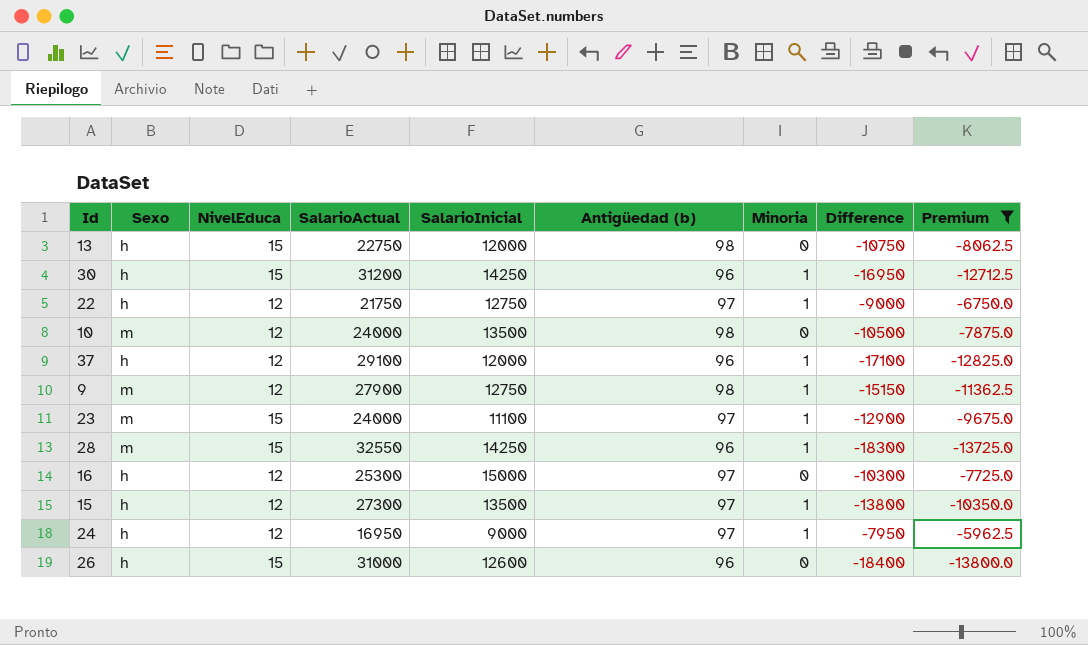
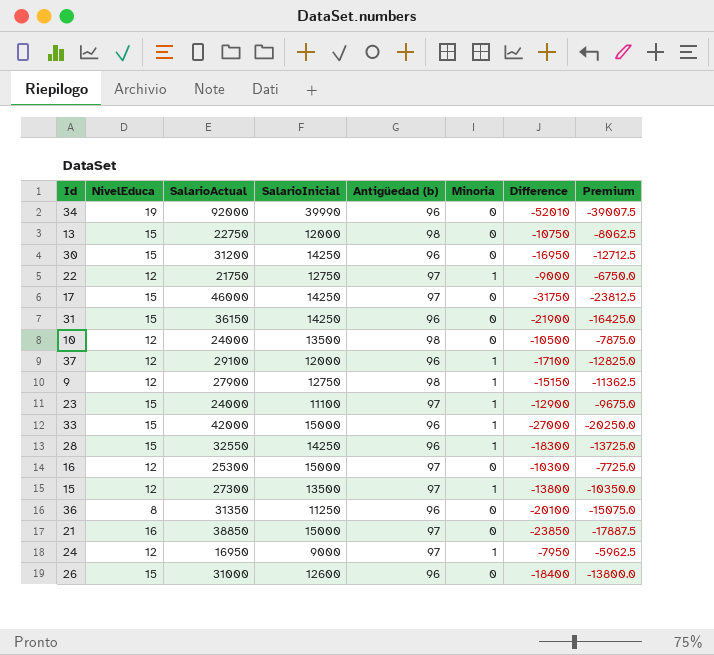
filter: Premium >= -13800.0 -> none
column Sexo | position: 2 -> none
30 | Minoria: 1 -> 0

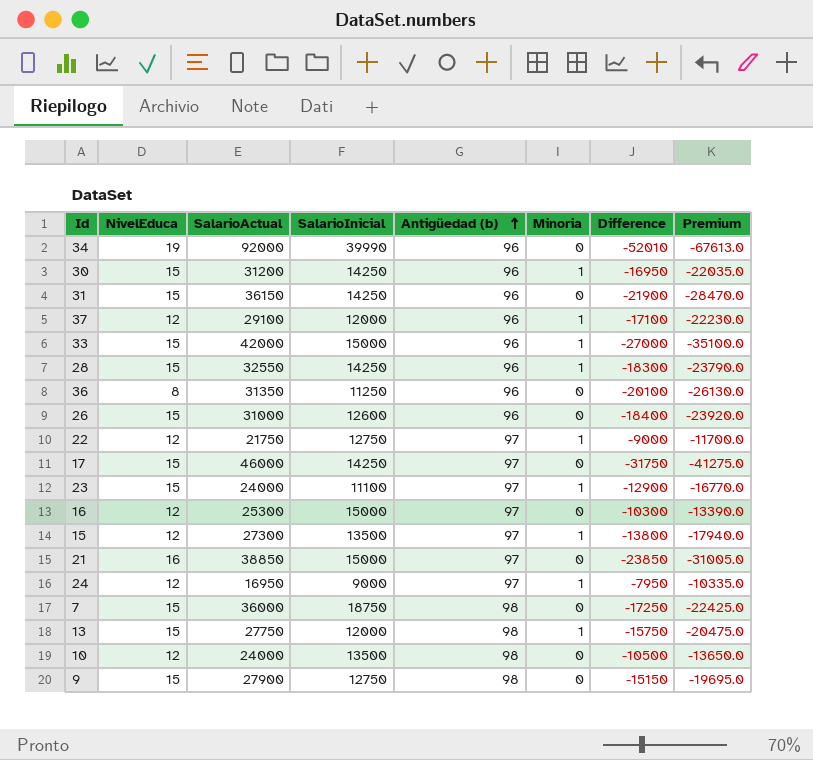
row order: none -> Antigüedad (b) ascending
column Premium | formula: [Difference] * 0.75 -> [Difference] * 1.3
30 | Minoria: 0 -> 1
row 7: none -> 15 | 36000 | 18750 | 98 | 0 | -17250 | -22425.0
13 | SalarioActual: 22750 -> 27750
13 | Minoria: 0 -> 1
13 | Difference: -10750 -> -15750
9 | NivelEduca: 12 -> 15
9 | Minoria: 1 -> 0

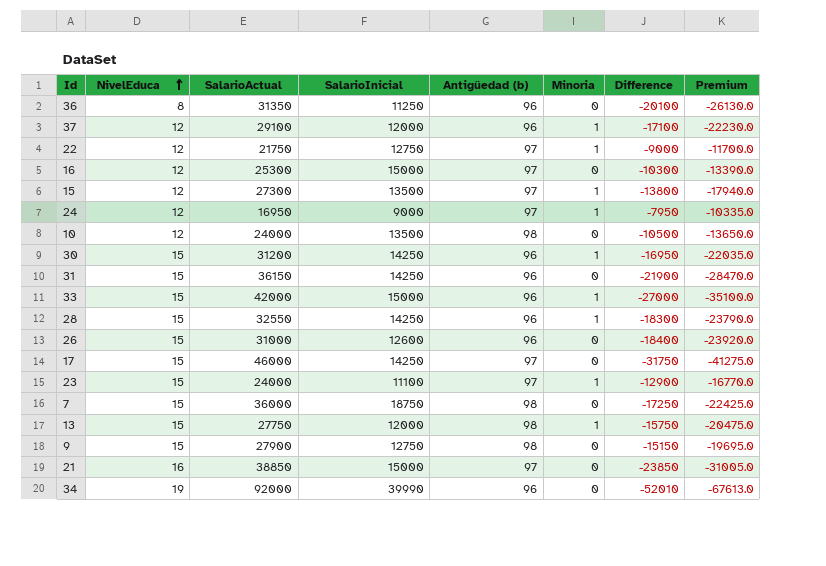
row order: Antigüedad (b) ascending -> NivelEduca ascending

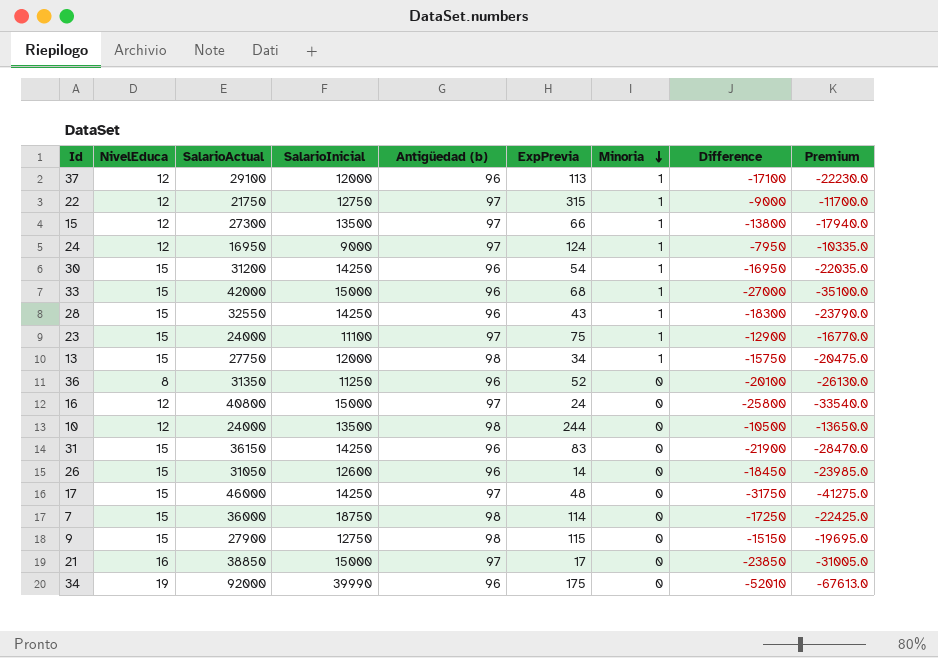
row order: NivelEduca ascending -> Minoria descending
column ExpPrevia | position: none -> 6
16 | SalarioActual: 25300 -> 40800
16 | Difference: -10300 -> -25800
16 | Premium: -13390.0 -> -33540.0
26 | SalarioActual: 31000 -> 31050
26 | Difference: -18400 -> -18450
26 | Premium: -23920.0 -> -23985.0

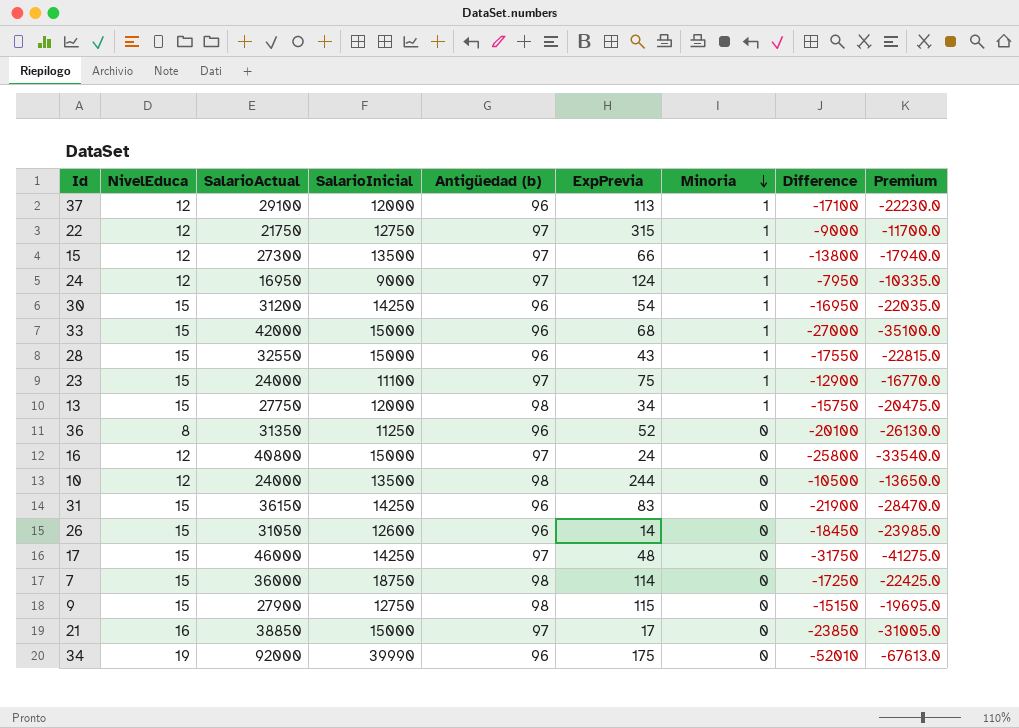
28 | SalarioInicial: 14250 -> 15000
28 | Difference: -18300 -> -17550
28 | Premium: -23790.0 -> -22815.0

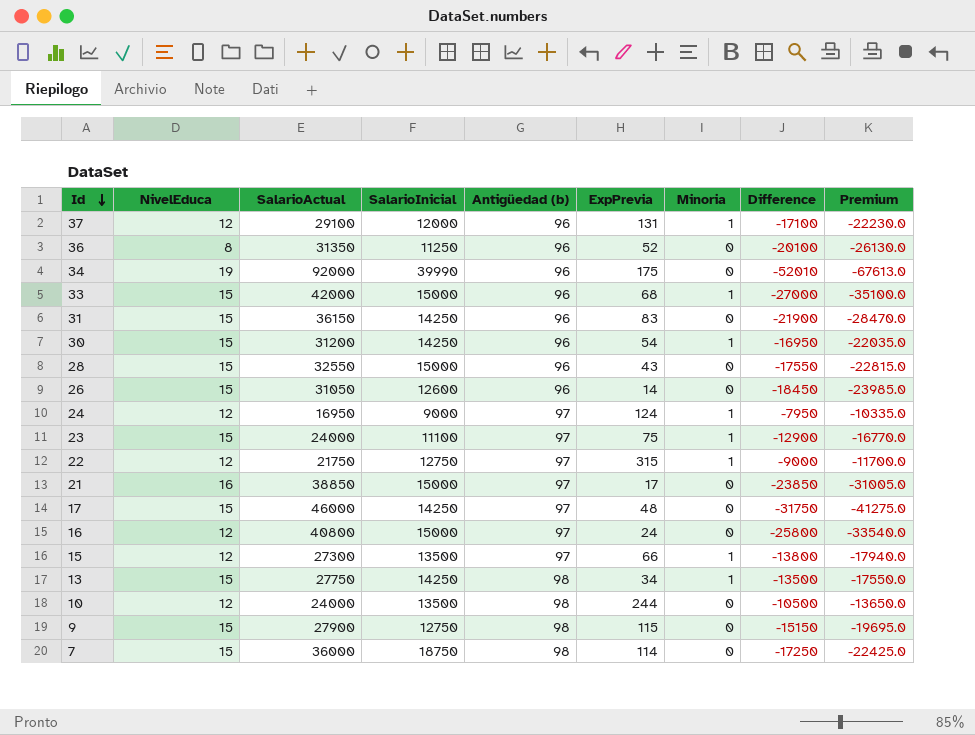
row order: Minoria descending -> Id descending
37 | ExpPrevia: 113 -> 131
28 | Minoria: 1 -> 0
13 | SalarioInicial: 12000 -> 14250
13 | Difference: -15750 -> -13500
13 | Premium: -20475.0 -> -17550.0

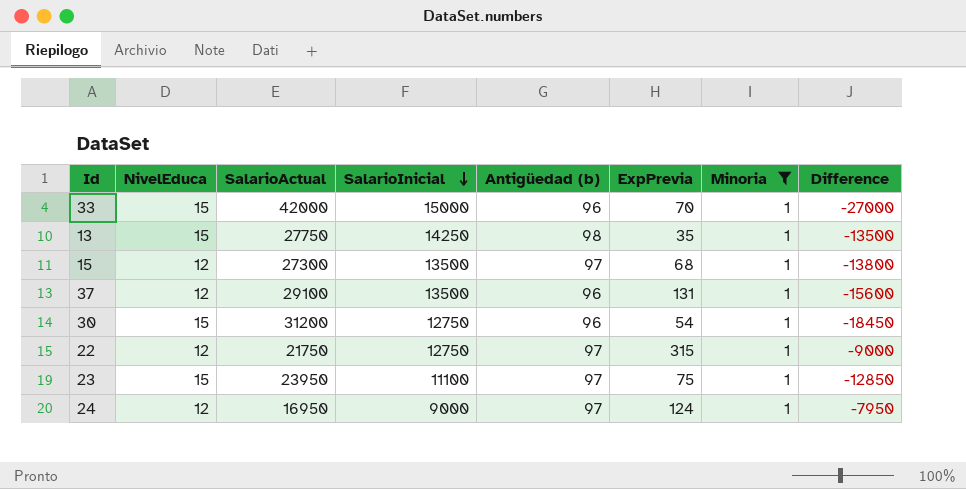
filter: none -> Minoria = 1
row order: Id descending -> SalarioInicial descending
column Premium | formula: [Difference] * 1.3 -> none
33 | ExpPrevia: 68 -> 70
13 | ExpPrevia: 34 -> 35
15 | ExpPrevia: 66 -> 68
37 | SalarioInicial: 12000 -> 13500
37 | Difference: -17100 -> -15600
30 | SalarioInicial: 14250 -> 12750
30 | Difference: -16950 -> -18450
23 | SalarioActual: 24000 -> 23950
23 | Difference: -12900 -> -12850

